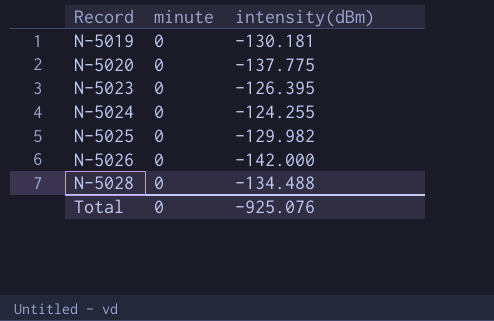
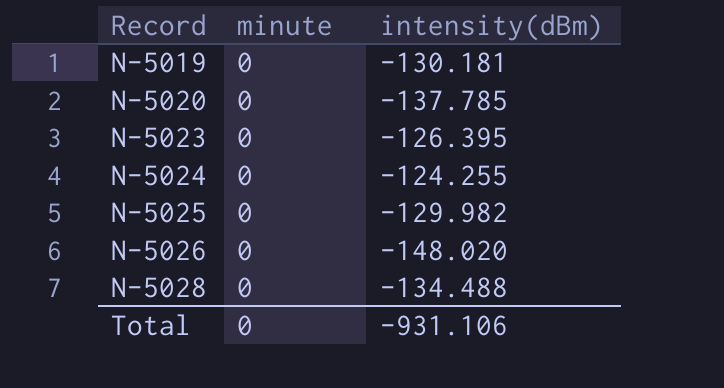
N-5020 | intensity(dBm): -137.775 -> -137.785
N-5026 | intensity(dBm): -142.000 -> -148.020
Total | intensity(dBm): -925.076 -> -931.106

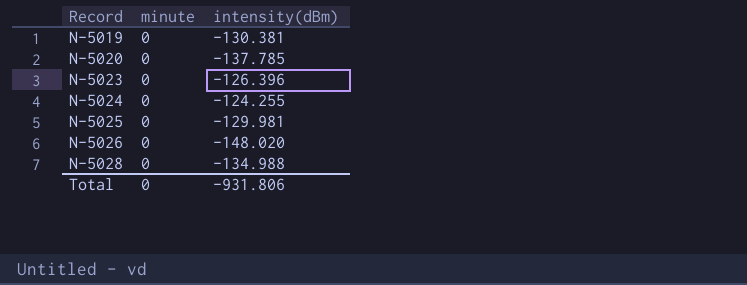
N-5019 | intensity(dBm): -130.181 -> -130.381
N-5023 | intensity(dBm): -126.395 -> -126.396
N-5025 | intensity(dBm): -129.982 -> -129.981
N-5028 | intensity(dBm): -134.488 -> -134.988
Total | intensity(dBm): -931.106 -> -931.806

